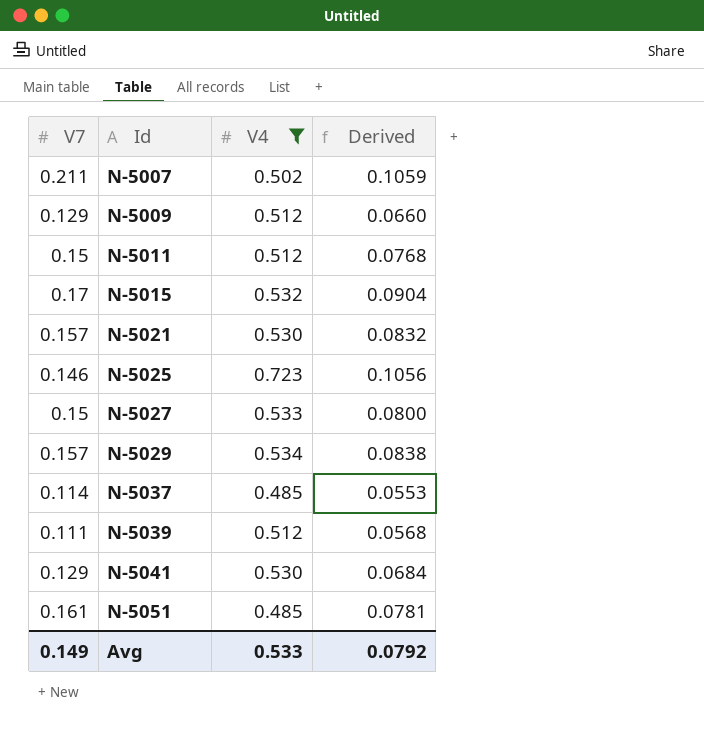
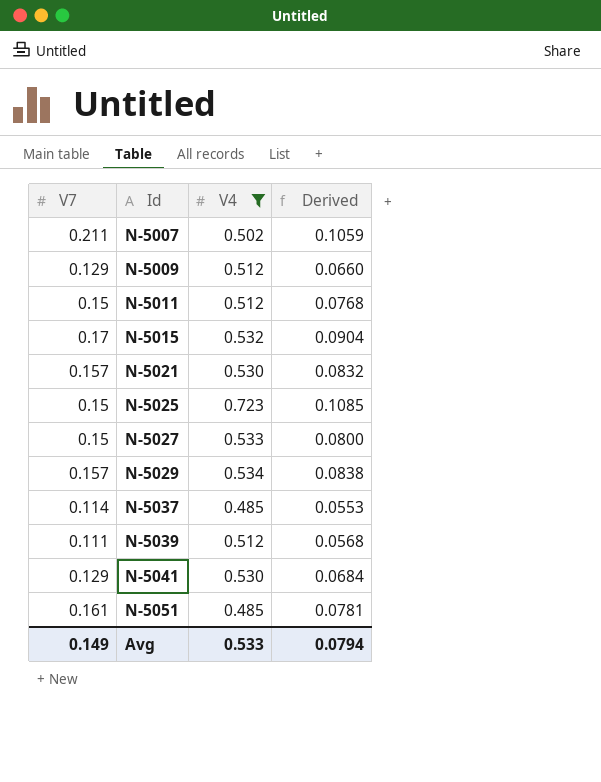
N-5025 | V7: 0.146 -> 0.15
N-5025 | Derived: 0.1056 -> 0.1085
Avg | Derived: 0.0792 -> 0.0794

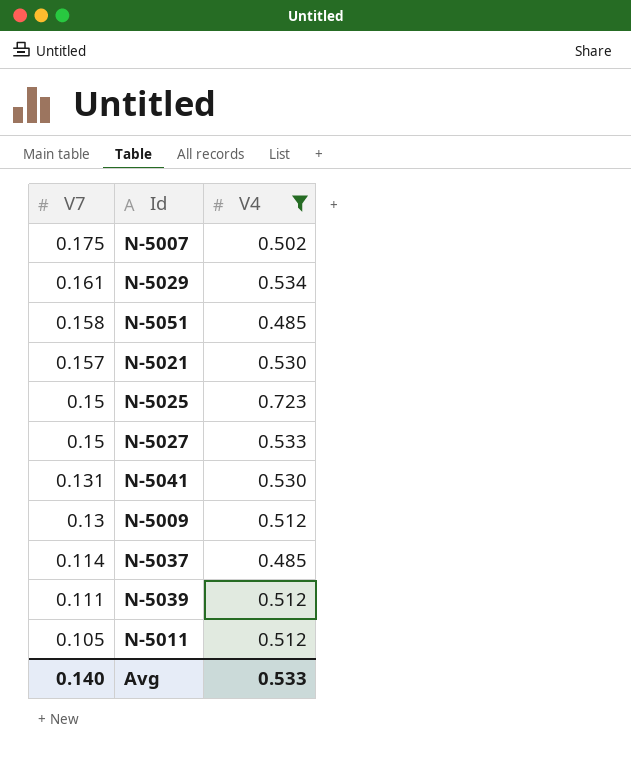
row order: Id ascending -> V7 descending
column Derived | formula: [V7] * [V4] -> none
row N-5015: 0.17 | 0.532 | 0.0904 -> none
N-5007 | V7: 0.211 -> 0.175
N-5029 | V7: 0.157 -> 0.161
N-5051 | V7: 0.161 -> 0.158
N-5041 | V7: 0.129 -> 0.131
N-5009 | V7: 0.129 -> 0.13
N-5011 | V7: 0.15 -> 0.105
Avg | V7: 0.149 -> 0.140

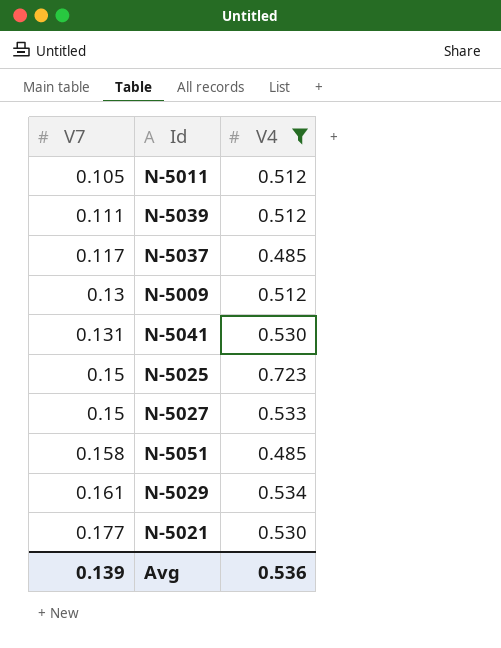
row order: V7 descending -> V7 ascending
row N-5007: 0.175 | 0.502 -> none
N-5037 | V7: 0.114 -> 0.117
N-5021 | V7: 0.157 -> 0.177
Avg | V7: 0.140 -> 0.139
Avg | V4: 0.533 -> 0.536

